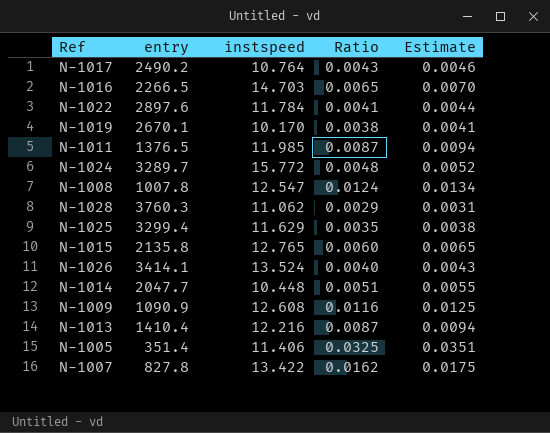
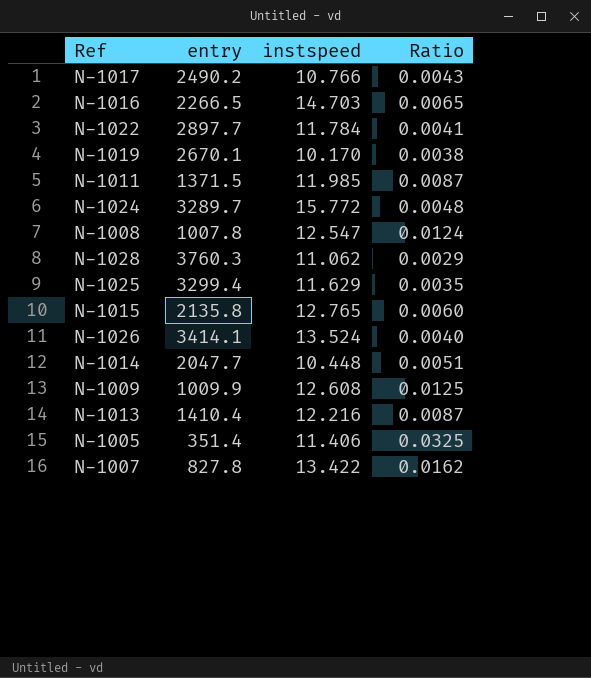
column Estimate | formula: [Ratio] * 1.08 -> none
N-1017 | instspeed: 10.764 -> 10.766
N-1022 | entry: 2897.6 -> 2897.7
N-1011 | entry: 1376.5 -> 1371.5
N-1009 | entry: 1090.9 -> 1009.9
N-1009 | Ratio: 0.0116 -> 0.0125

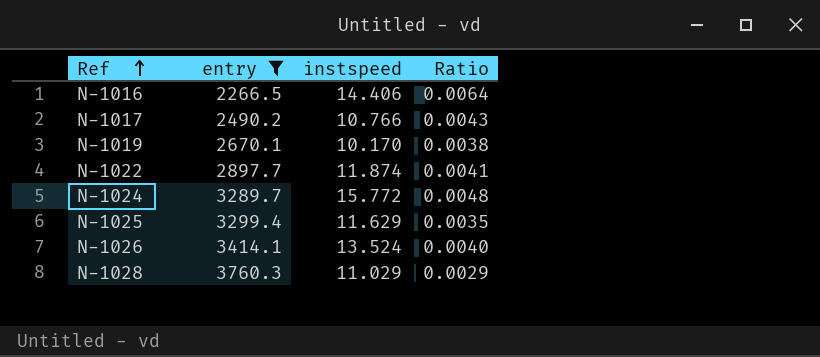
filter: none -> entry >= 2266.5
row order: none -> Ref ascending
N-1016 | instspeed: 14.703 -> 14.406
N-1016 | Ratio: 0.0065 -> 0.0064
N-1022 | instspeed: 11.784 -> 11.874
N-1028 | instspeed: 11.062 -> 11.029

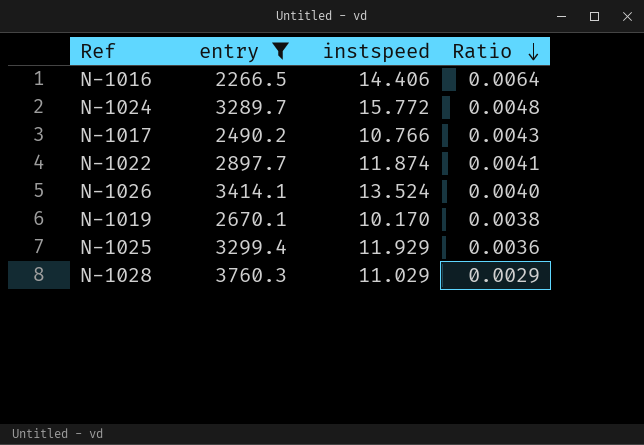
row order: Ref ascending -> Ratio descending
N-1025 | instspeed: 11.629 -> 11.929
N-1025 | Ratio: 0.0035 -> 0.0036

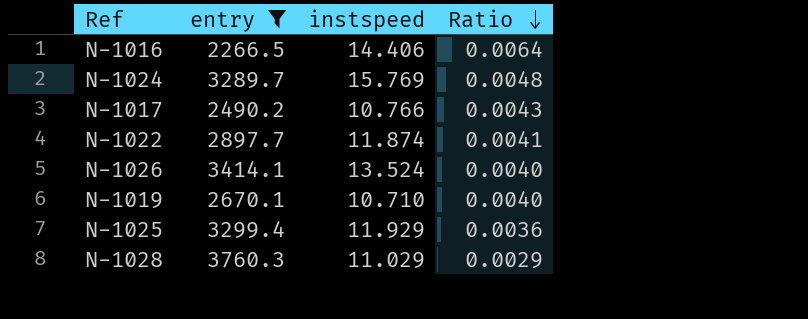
N-1024 | instspeed: 15.772 -> 15.769
N-1019 | instspeed: 10.170 -> 10.710
N-1019 | Ratio: 0.0038 -> 0.0040

